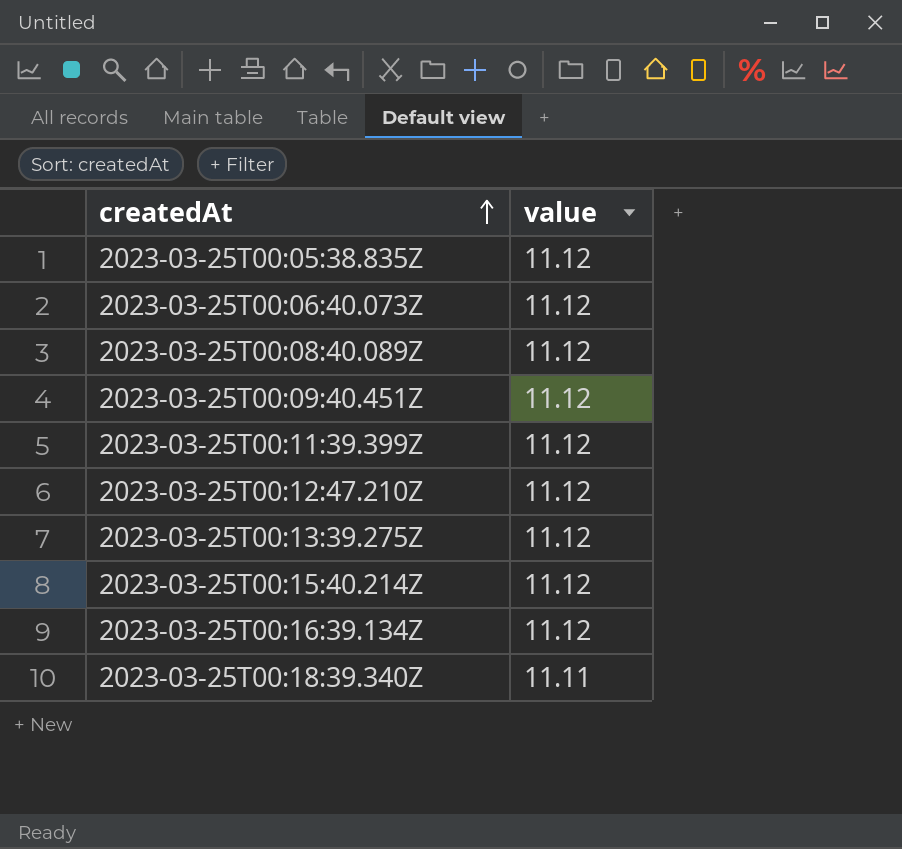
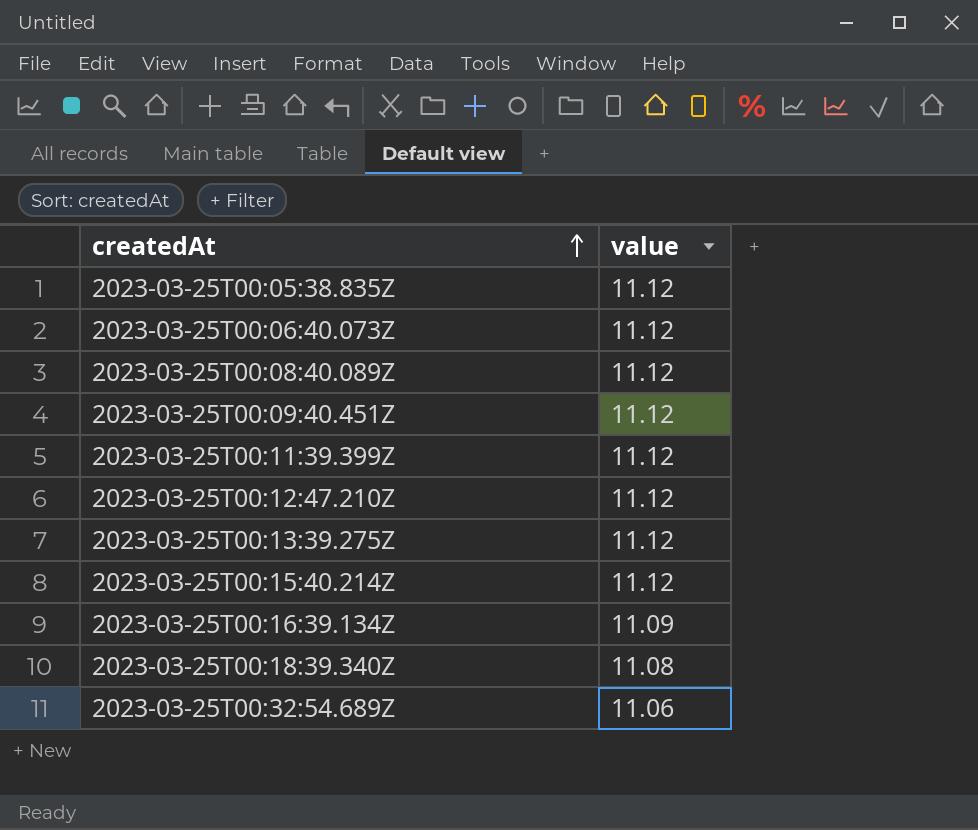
2023-03-25T00:16:39.134Z | value: 11.12 -> 11.09
2023-03-25T00:18:39.340Z | value: 11.11 -> 11.08
row 2023-03-25T00:32:54.689Z: none -> 11.06

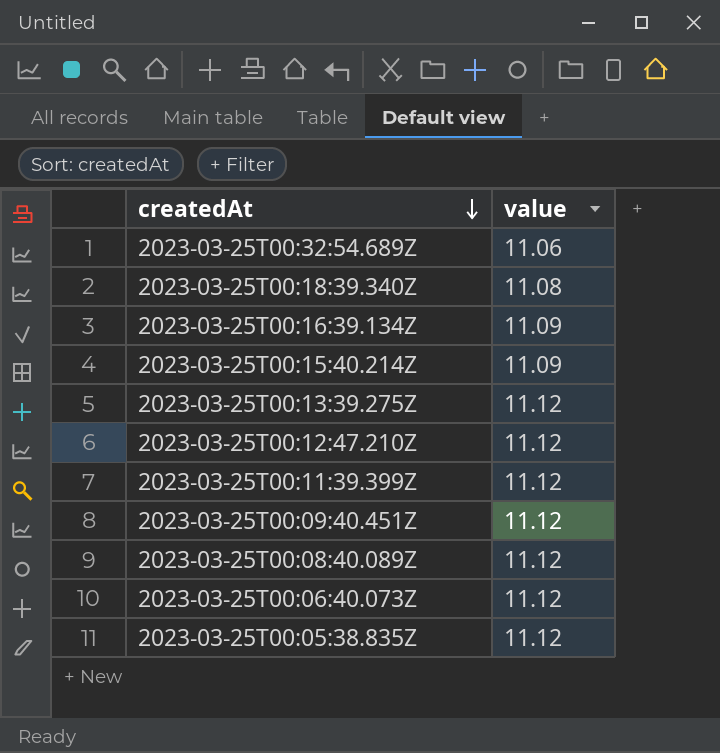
row order: createdAt ascending -> createdAt descending
2023-03-25T00:15:40.214Z | value: 11.12 -> 11.09

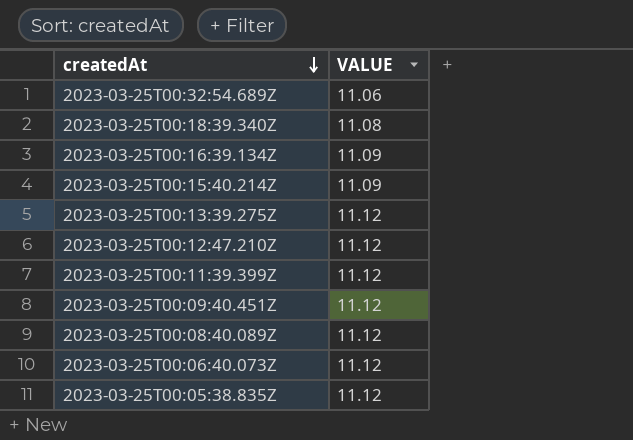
column name: value -> VALUE

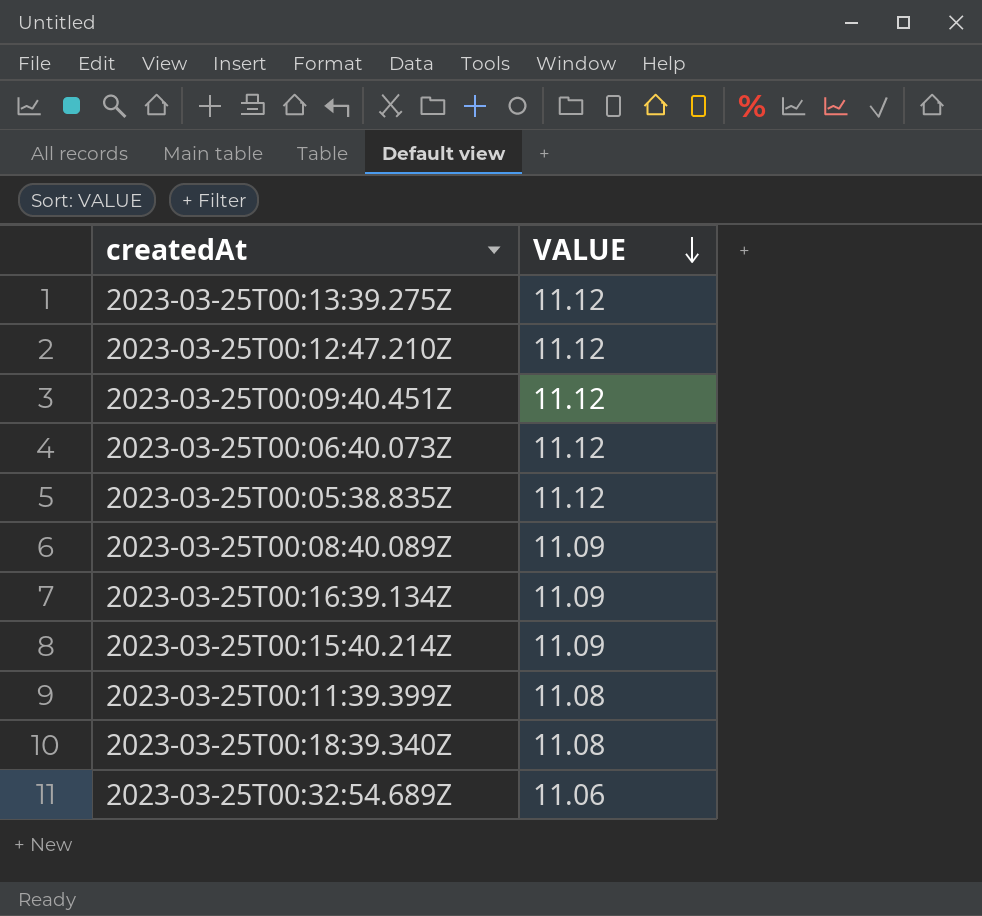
row order: createdAt descending -> VALUE descending
2023-03-25T00:08:40.089Z | VALUE: 11.12 -> 11.09
2023-03-25T00:11:39.399Z | VALUE: 11.12 -> 11.08

